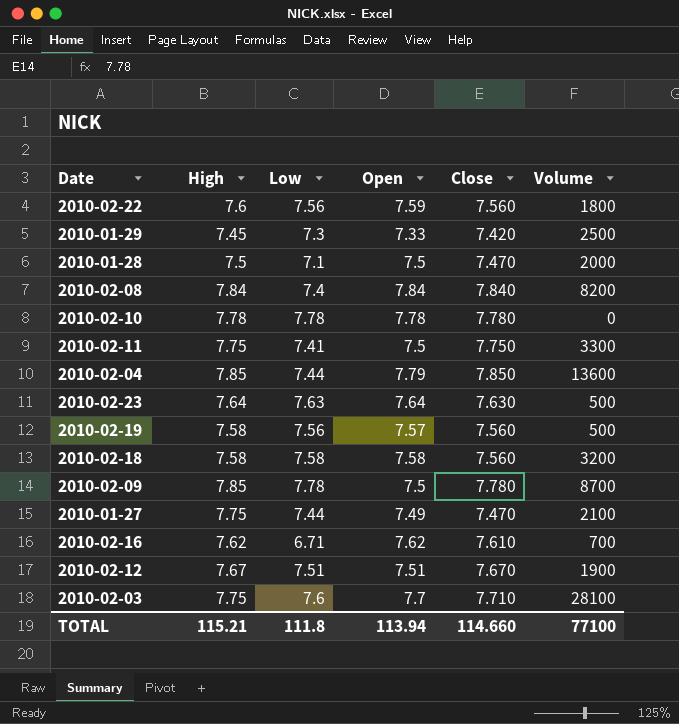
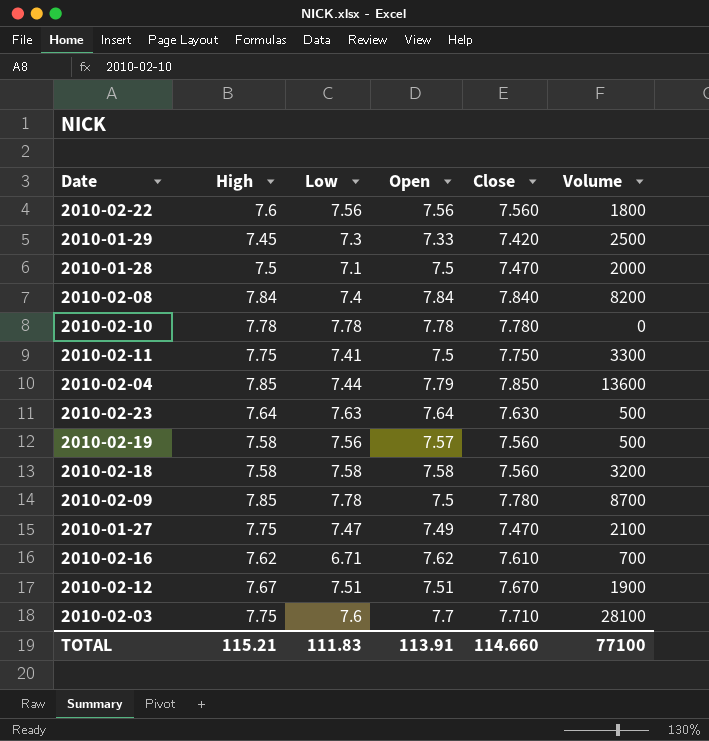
2010-02-22 | Open: 7.59 -> 7.56
2010-01-27 | Low: 7.44 -> 7.47
TOTAL | Low: 111.8 -> 111.83
TOTAL | Open: 113.94 -> 113.91

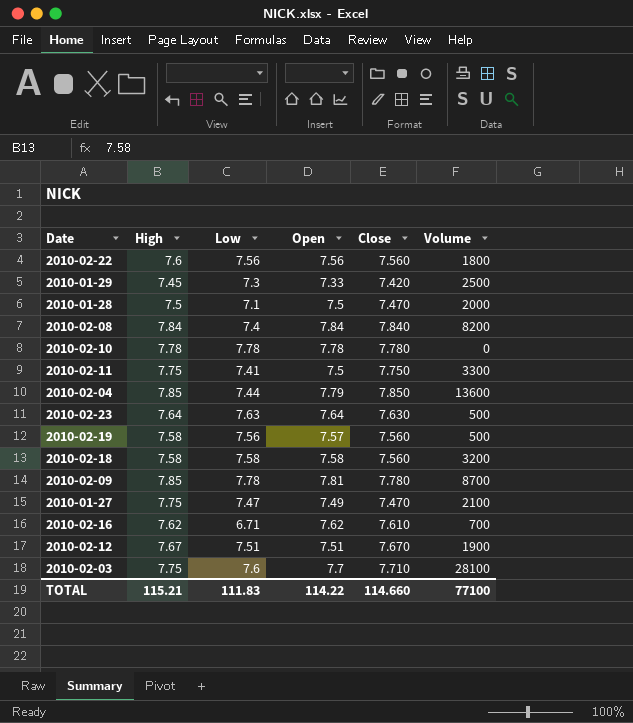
2010-02-09 | Open: 7.5 -> 7.81
TOTAL | Open: 113.91 -> 114.22

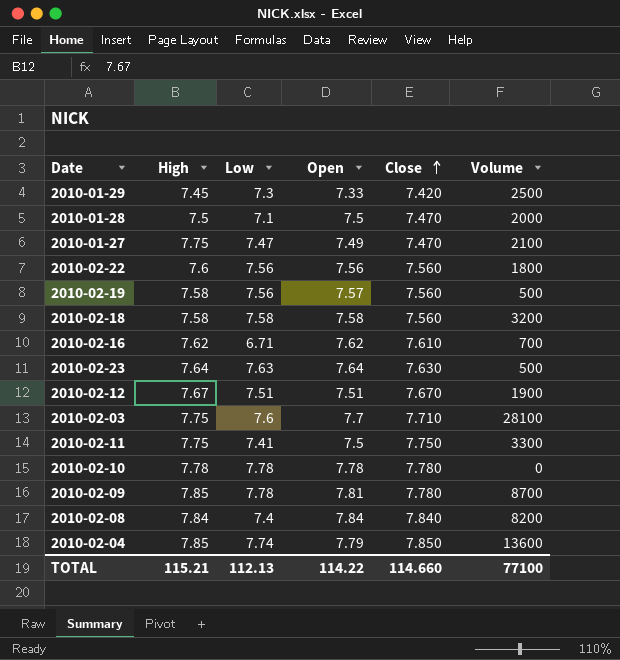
row order: none -> Close ascending
2010-02-04 | Low: 7.44 -> 7.74
TOTAL | Low: 111.83 -> 112.13

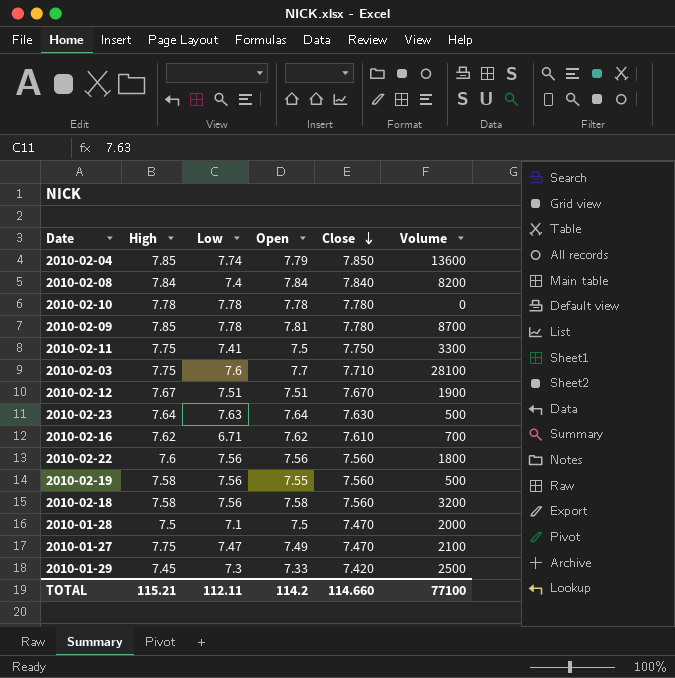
row order: Close ascending -> Close descending
2010-02-19 | Open: 7.57 -> 7.55
2010-02-18 | Low: 7.58 -> 7.56
TOTAL | Low: 112.13 -> 112.11
TOTAL | Open: 114.22 -> 114.2

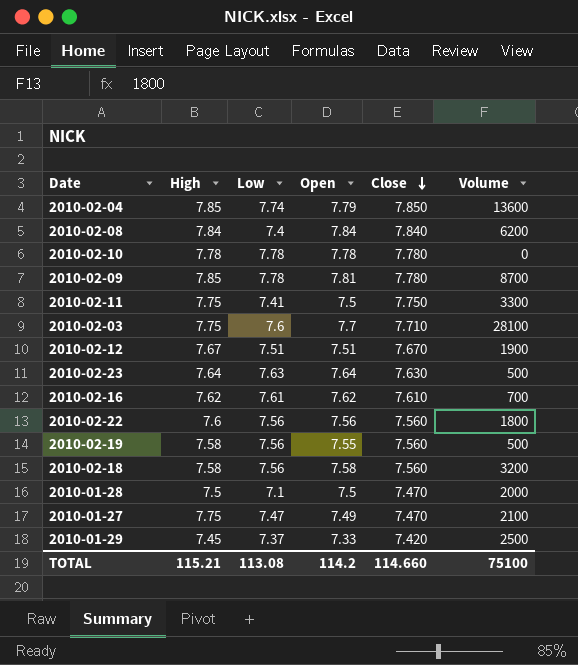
2010-02-08 | Volume: 8200 -> 6200
2010-02-16 | Low: 6.71 -> 7.61
2010-01-29 | Low: 7.3 -> 7.37
TOTAL | Low: 112.11 -> 113.08
TOTAL | Volume: 77100 -> 75100

